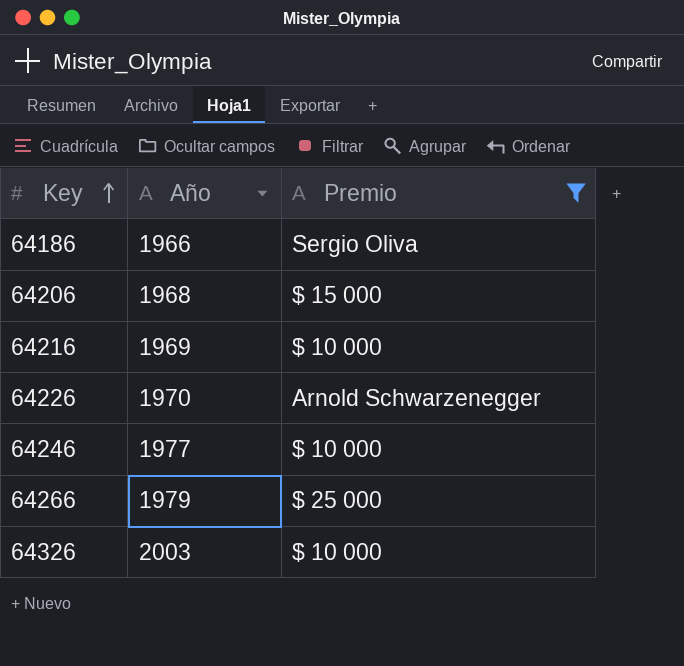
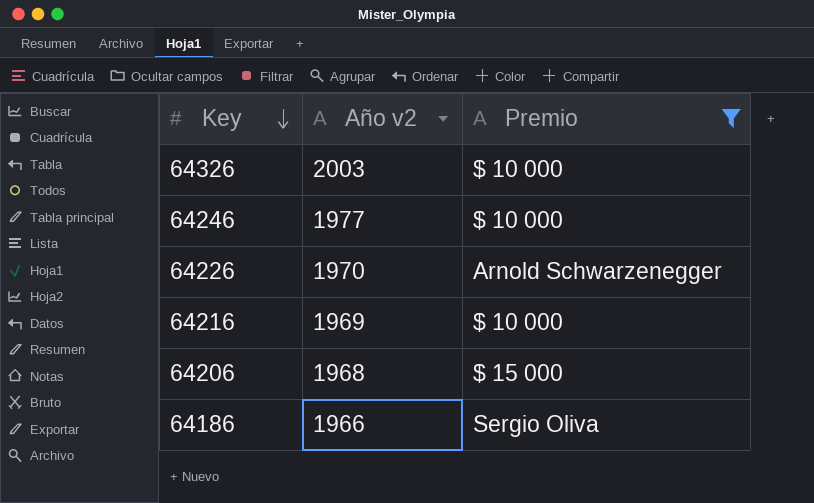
row order: Key ascending -> Key descending
column name: Año -> Año v2
row 64266: 1979 | $ 25 000 -> none

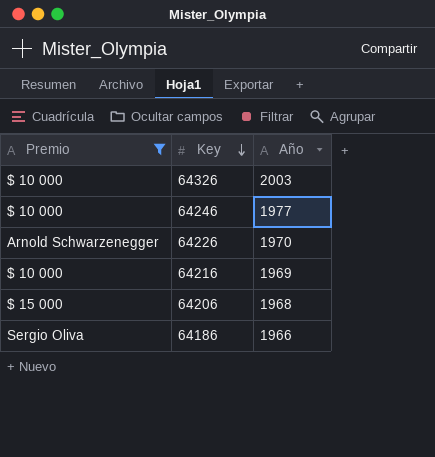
column Premio | position: 3 -> 1
column name: Año v2 -> Año

